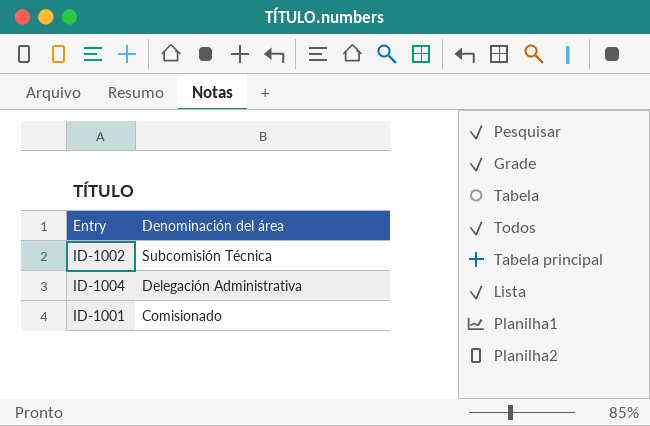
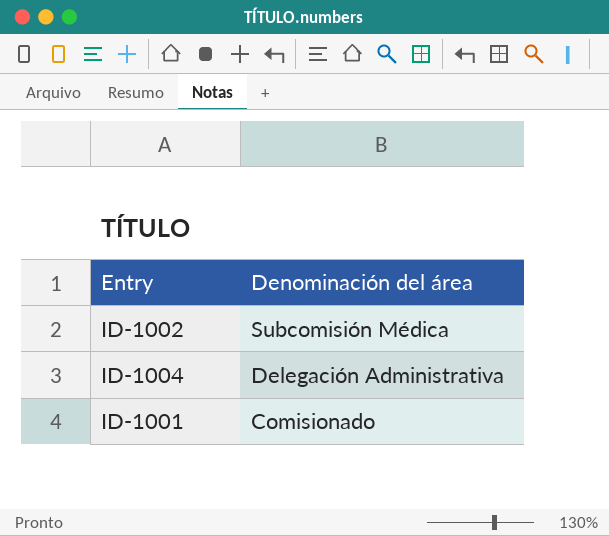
ID-1002 | Denominación del área: Subcomisión Técnica -> Subcomisión Médica

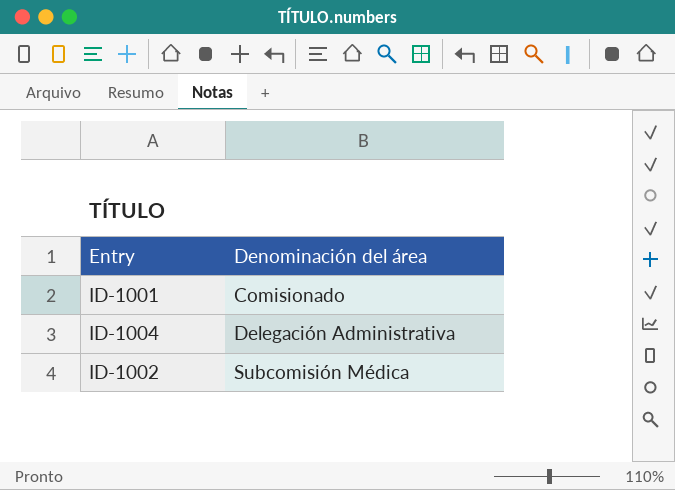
row order: Denominación del área descending -> Denominación del área ascending

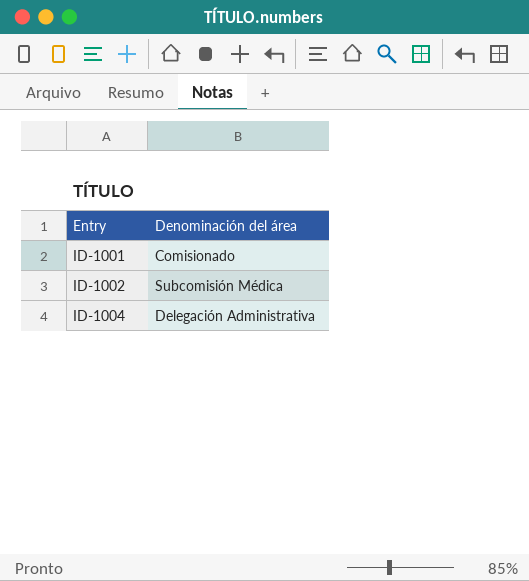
row order: Denominación del área ascending -> Entry ascending

